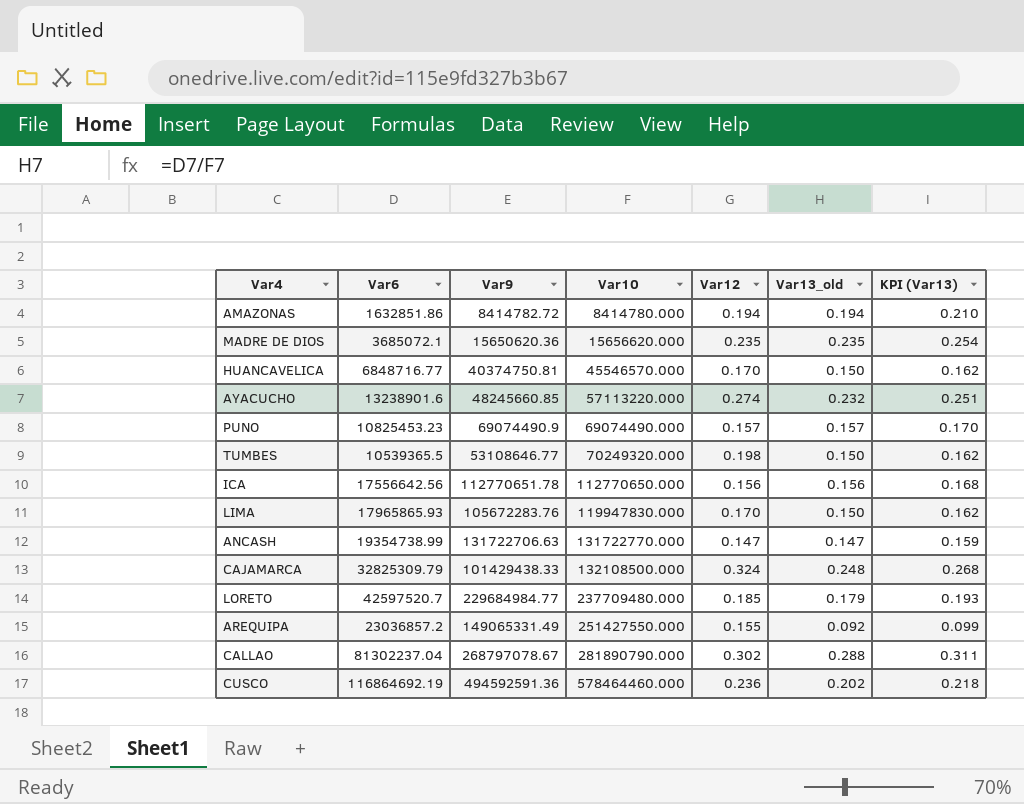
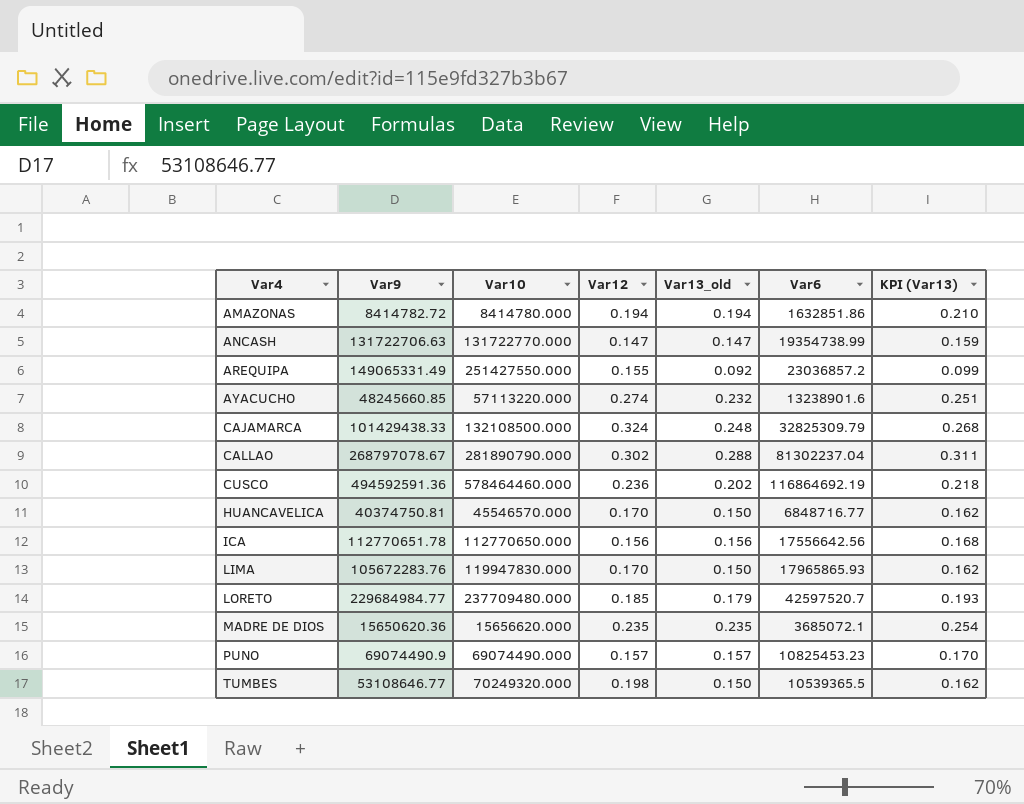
row order: Var10 ascending -> Var4 ascending
column Var6 | position: 2 -> 6

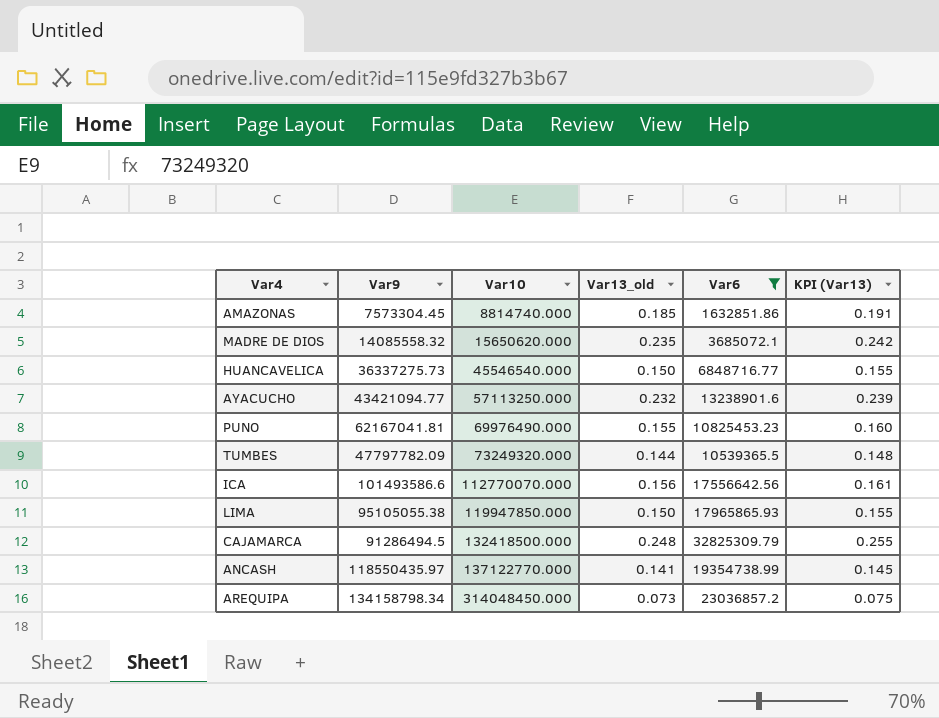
filter: none -> Var6 <= 32825309.79
row order: Var4 ascending -> Var10 ascending
column Var12 | formula: [Var6] / [Var9] -> none
column KPI (Var13) | formula: [Var13_old] * 1.08 -> [Var13_old] * 1.03
AMAZONAS | Var9: 8414782.72 -> 7573304.45
AMAZONAS | Var10: 8414780.000 -> 8814740.000
AMAZONAS | Var13_old: 0.194 -> 0.185
MADRE DE DIOS | Var9: 15650620.36 -> 14085558.32
MADRE DE DIOS | Var10: 15656620.000 -> 15650620.000
HUANCAVELICA | Var9: 40374750.81 -> 36337275.73
HUANCAVELICA | Var10: 45546570.000 -> 45546540.000
AYACUCHO | Var9: 48245660.85 -> 43421094.77
AYACUCHO | Var10: 57113220.000 -> 57113250.000
PUNO | Var9: 69074490.9 -> 62167041.81
PUNO | Var10: 69074490.000 -> 69976490.000
PUNO | Var13_old: 0.157 -> 0.155
TUMBES | Var9: 53108646.77 -> 47797782.09
TUMBES | Var10: 70249320.000 -> 73249320.000
TUMBES | Var13_old: 0.150 -> 0.144
ICA | Var9: 112770651.78 -> 101493586.6
ICA | Var10: 112770650.000 -> 112770070.000
LIMA | Var9: 105672283.76 -> 95105055.38
LIMA | Var10: 119947830.000 -> 119947850.000
CAJAMARCA | Var9: 101429438.33 -> 91286494.5
CAJAMARCA | Var10: 132108500.000 -> 132418500.000
ANCASH | Var9: 131722706.63 -> 118550435.97
ANCASH | Var10: 131722770.000 -> 137122770.000
ANCASH | Var13_old: 0.147 -> 0.141
AREQUIPA | Var9: 149065331.49 -> 134158798.34
AREQUIPA | Var10: 251427550.000 -> 314048450.000
AREQUIPA | Var13_old: 0.092 -> 0.073

